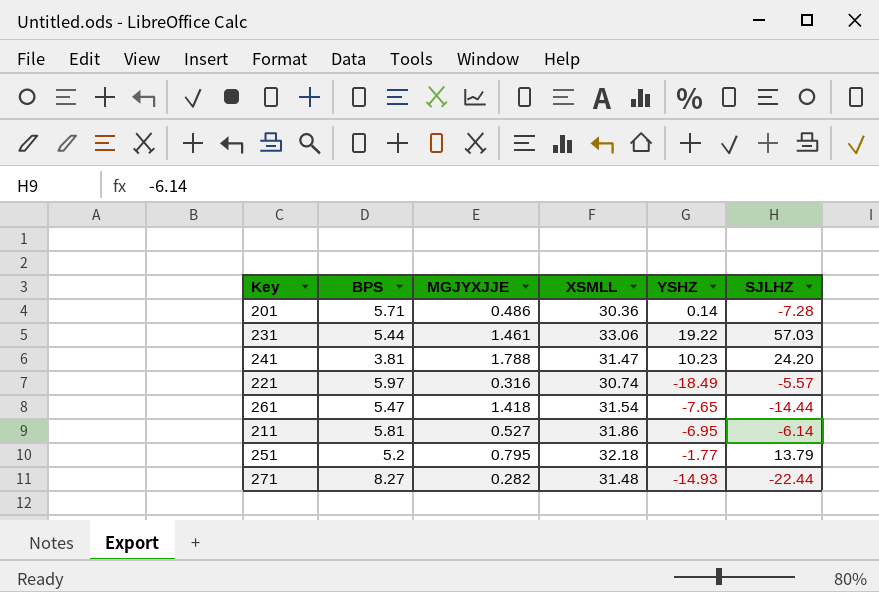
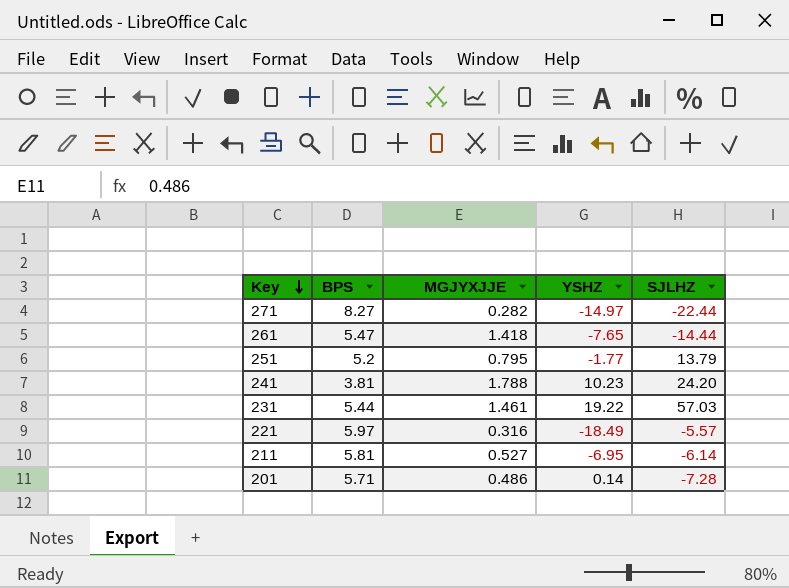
row order: none -> Key descending
column XSMLL | position: 4 -> none
271 | YSHZ: -14.93 -> -14.97

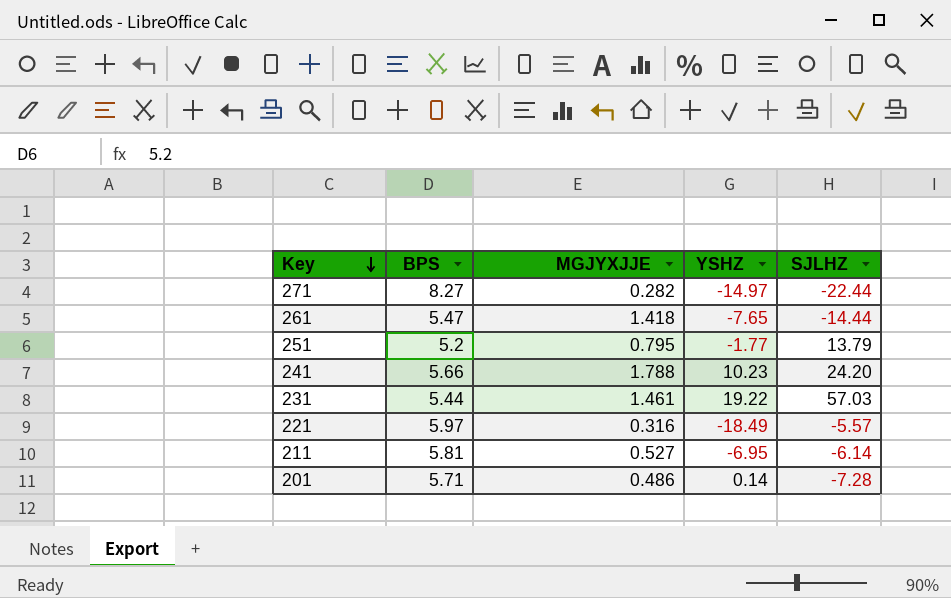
241 | BPS: 3.81 -> 5.66

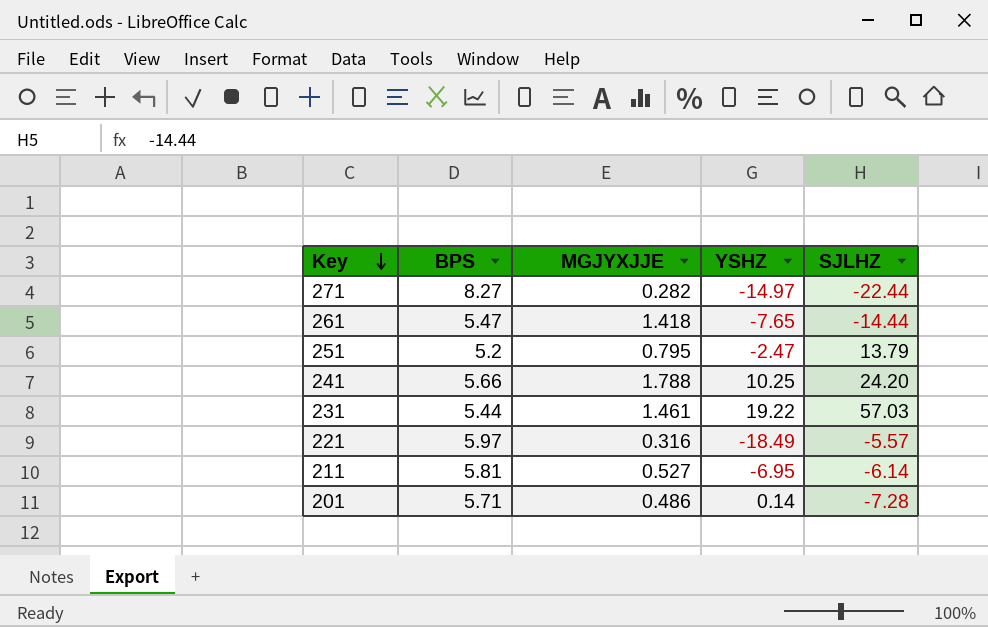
251 | YSHZ: -1.77 -> -2.47
241 | YSHZ: 10.23 -> 10.25

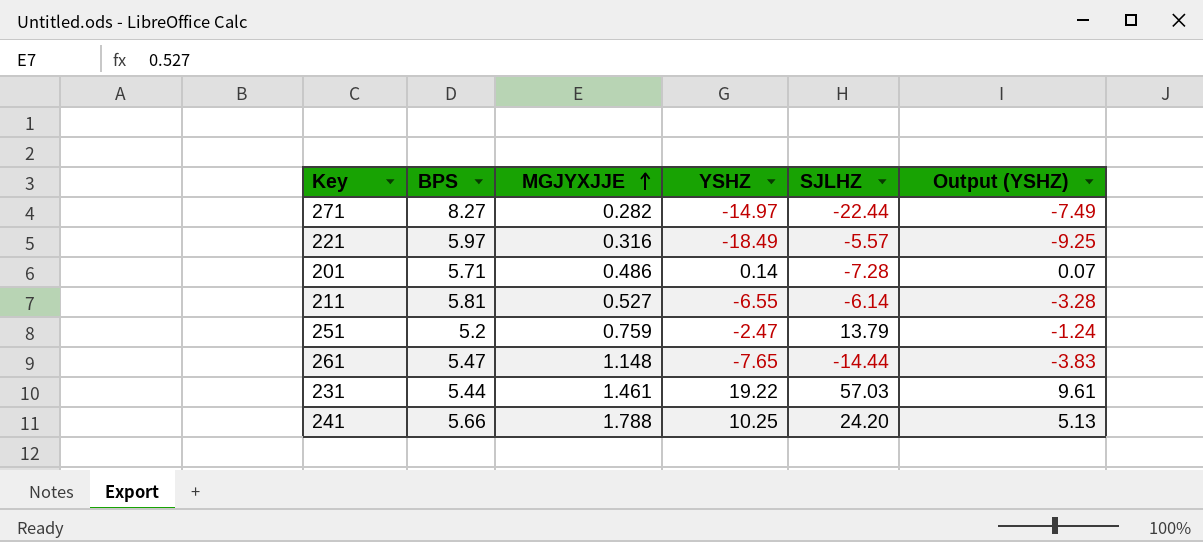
row order: Key descending -> MGJYXJJE ascending
column Output (YSHZ) | formula: none -> [YSHZ] * 0.5
211 | YSHZ: -6.95 -> -6.55
251 | MGJYXJJE: 0.795 -> 0.759
261 | MGJYXJJE: 1.418 -> 1.148

